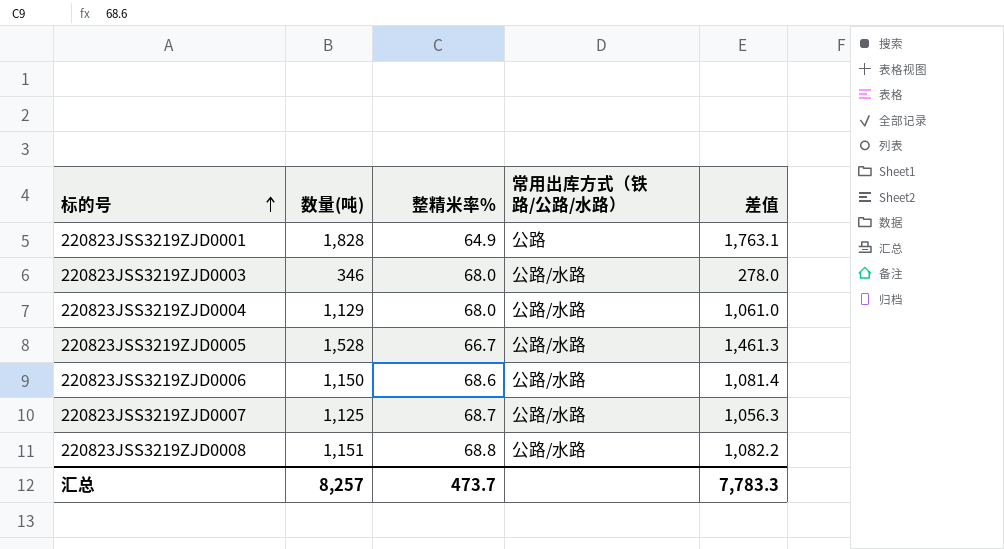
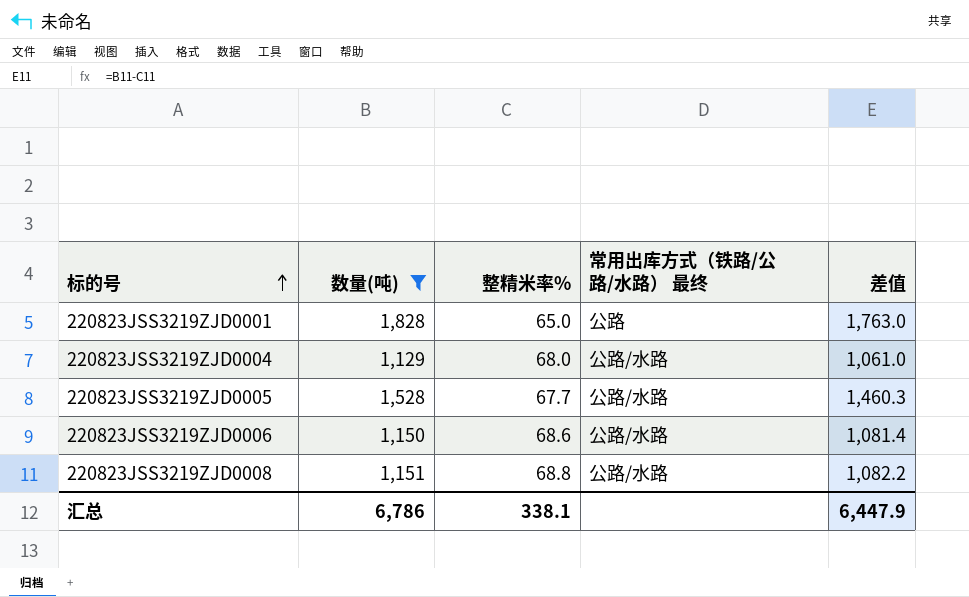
filter: none -> 数量(吨) >= 1,129
column name: 常用出库方式（铁路/公路/水路） -> 常用出库方式（铁路/公路/水路） 最终
220823JSS3219ZJD0001 | 整精米率%: 64.9 -> 65.0
220823JSS3219ZJD0001 | 差值: 1,763.1 -> 1,763.0
220823JSS3219ZJD0005 | 整精米率%: 66.7 -> 67.7
220823JSS3219ZJD0005 | 差值: 1,461.3 -> 1,460.3
汇总 | 数量(吨): 8,257 -> 6,786
汇总 | 整精米率%: 473.7 -> 338.1
汇总 | 差值: 7,783.3 -> 6,447.9

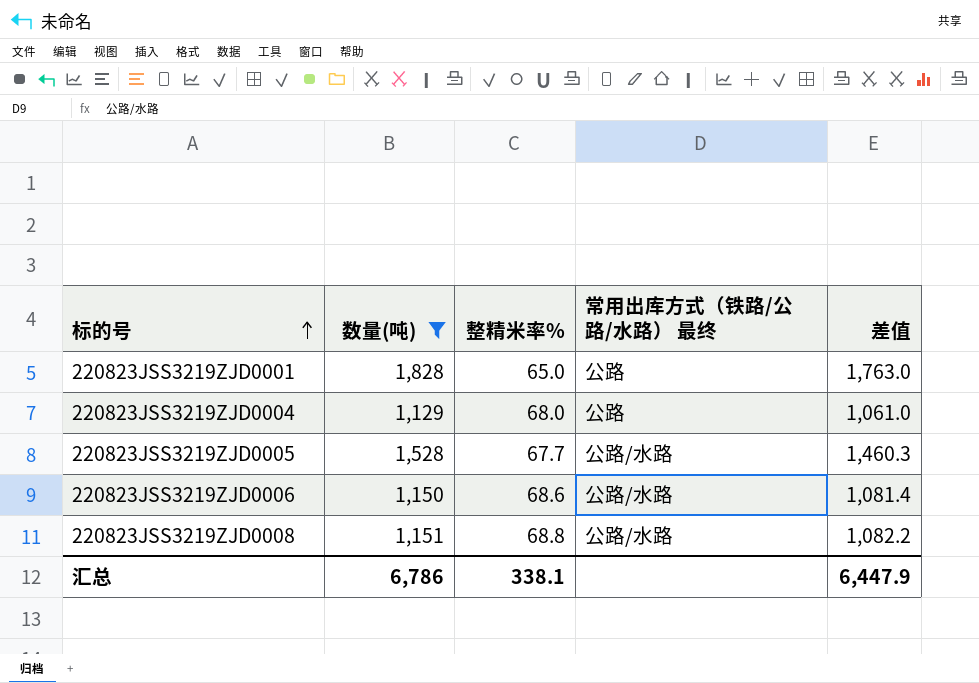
220823JSS3219ZJD0004 | 常用出库方式（铁路/公路/水路） 最终: 公路/水路 -> 公路

